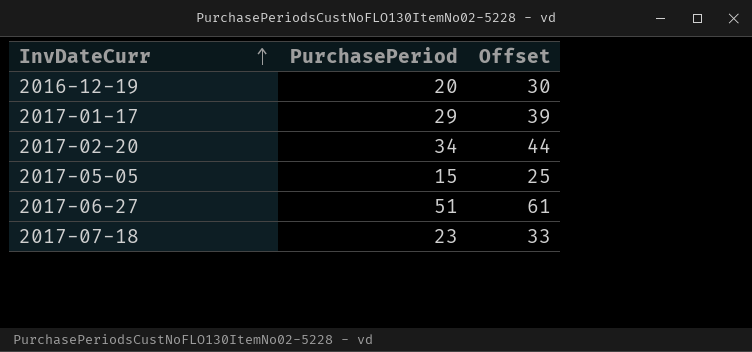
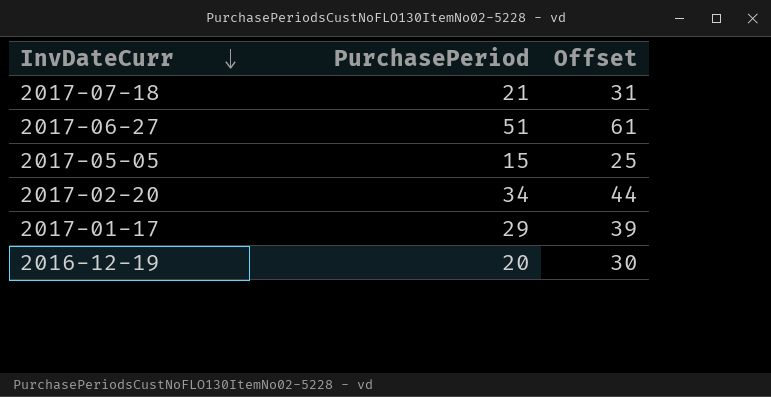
row order: InvDateCurr ascending -> InvDateCurr descending
2017-07-18 | PurchasePeriod: 23 -> 21
2017-07-18 | Offset: 33 -> 31

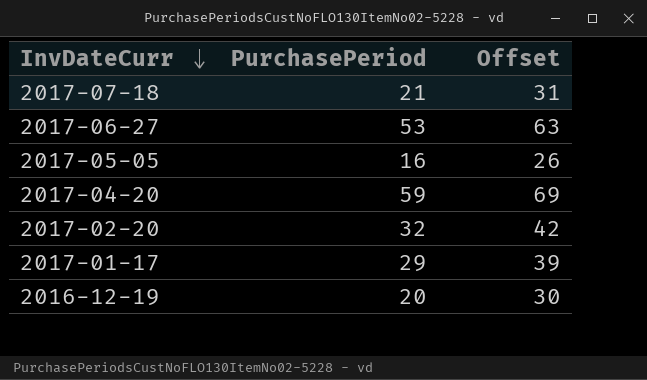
2017-06-27 | PurchasePeriod: 51 -> 53
2017-06-27 | Offset: 61 -> 63
2017-05-05 | PurchasePeriod: 15 -> 16
2017-05-05 | Offset: 25 -> 26
row 2017-04-20: none -> 59 | 69
2017-02-20 | PurchasePeriod: 34 -> 32
2017-02-20 | Offset: 44 -> 42

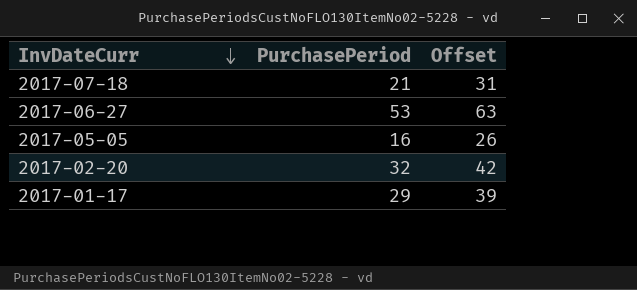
row 2017-04-20: 59 | 69 -> none
row 2016-12-19: 20 | 30 -> none

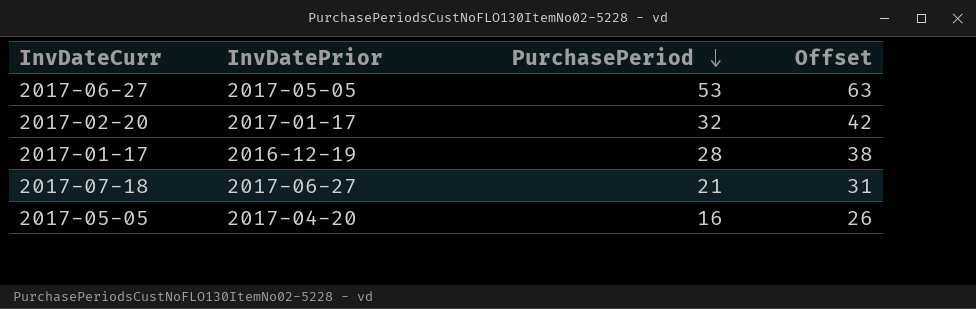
row order: InvDateCurr descending -> PurchasePeriod descending
column InvDatePrior | position: none -> 2
2017-01-17 | PurchasePeriod: 29 -> 28
2017-01-17 | Offset: 39 -> 38

